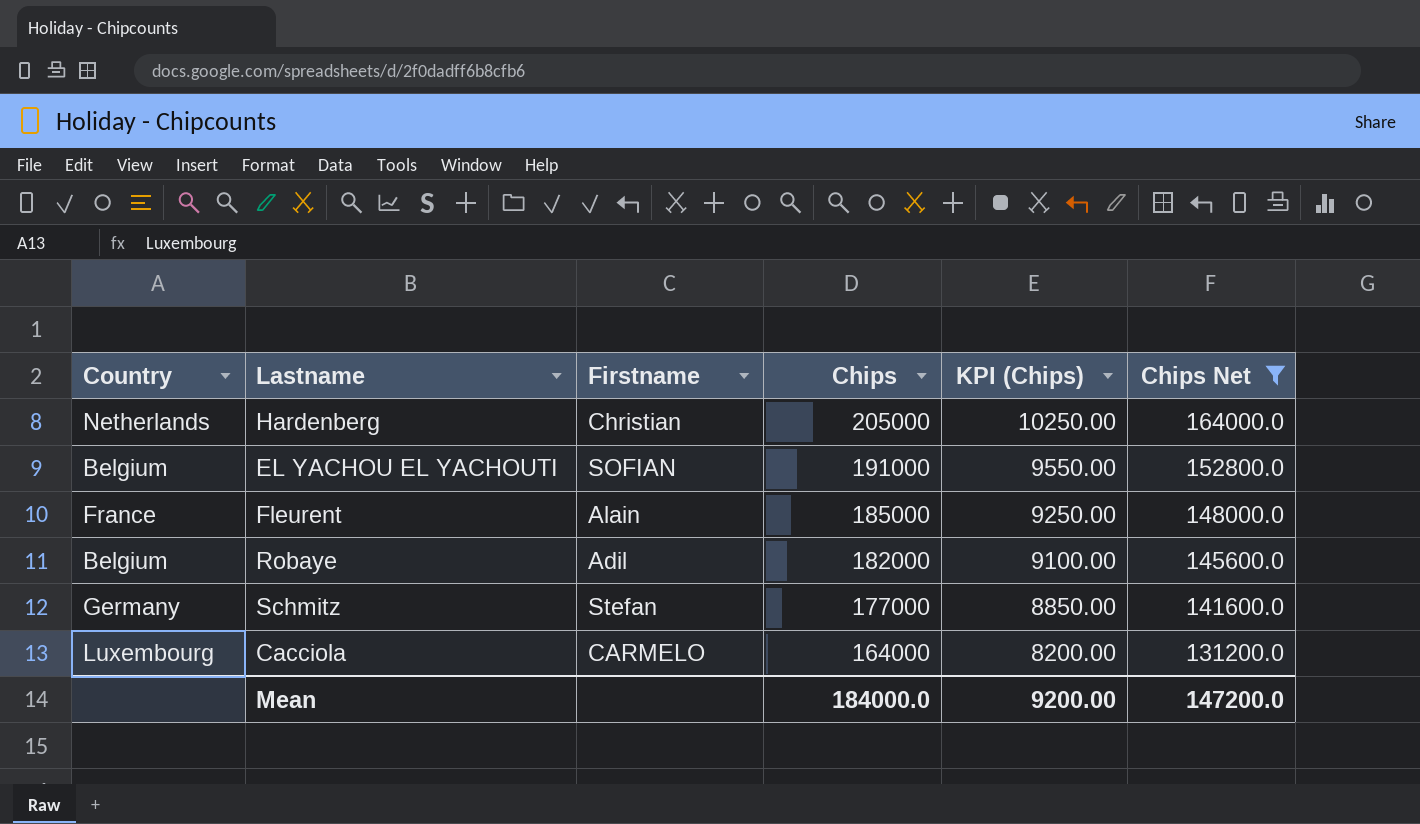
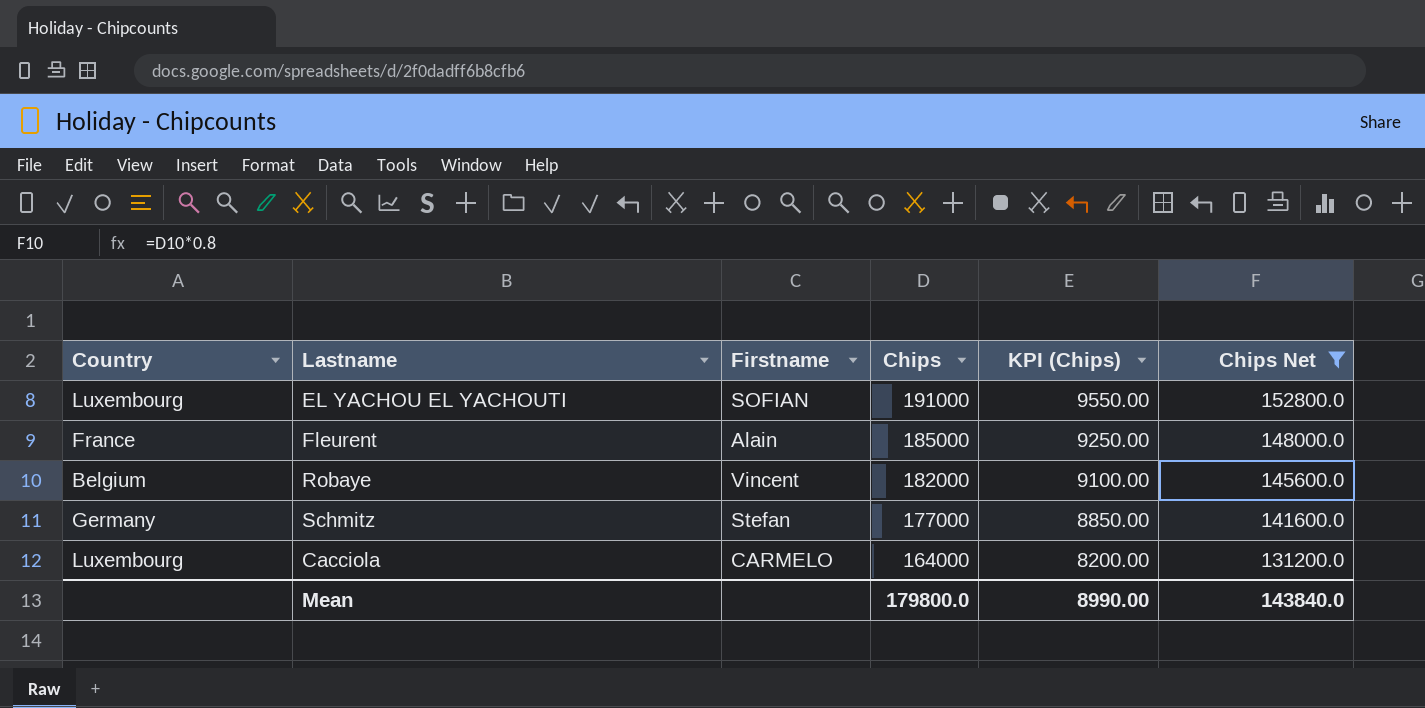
row Hardenberg: Netherlands | Christian | 205000 | 10250.00 | 164000.0 -> none
EL YACHOU EL YACHOUTI | Country: Belgium -> Luxembourg
Robaye | Firstname: Adil -> Vincent
Mean | Chips: 184000.0 -> 179800.0
Mean | KPI (Chips): 9200.00 -> 8990.00
Mean | Chips Net: 147200.0 -> 143840.0

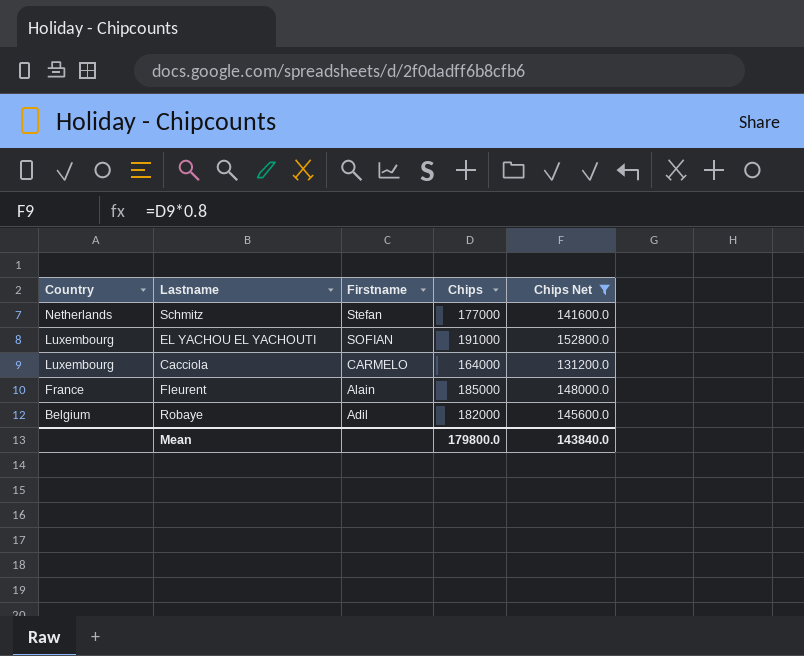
row order: Chips descending -> Country descending
column KPI (Chips) | formula: [Chips] * 0.05 -> none
Schmitz | Country: Germany -> Netherlands
Robaye | Firstname: Vincent -> Adil

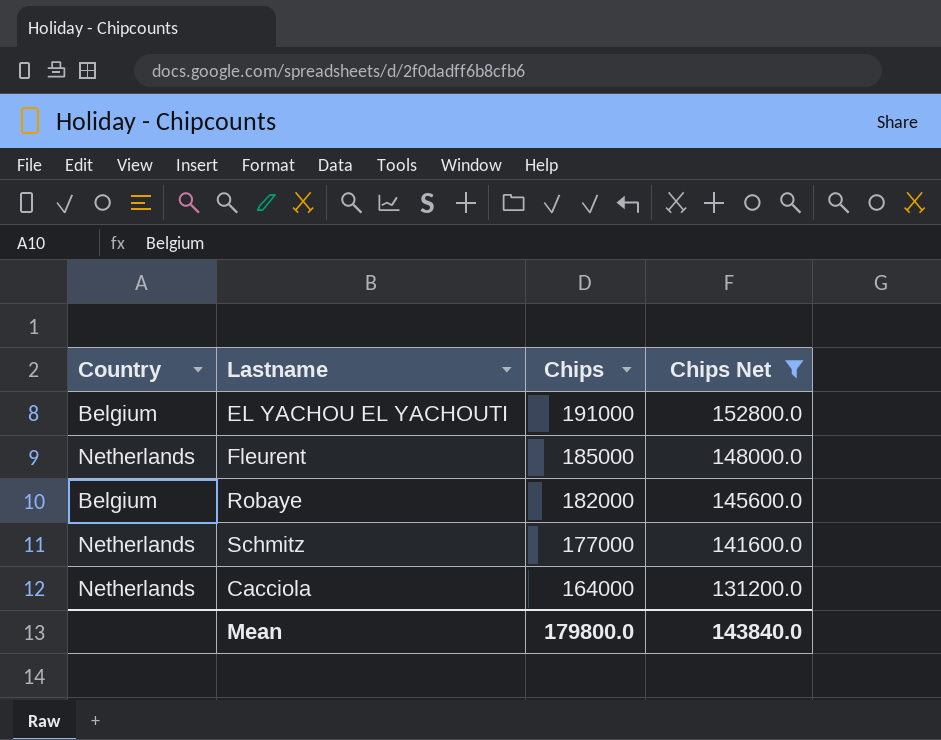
row order: Country descending -> Chips descending
column Firstname | position: 3 -> none
EL YACHOU EL YACHOUTI | Country: Luxembourg -> Belgium
Fleurent | Country: France -> Netherlands
Cacciola | Country: Luxembourg -> Netherlands

